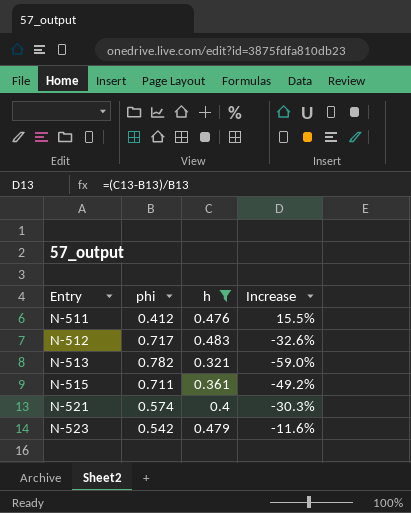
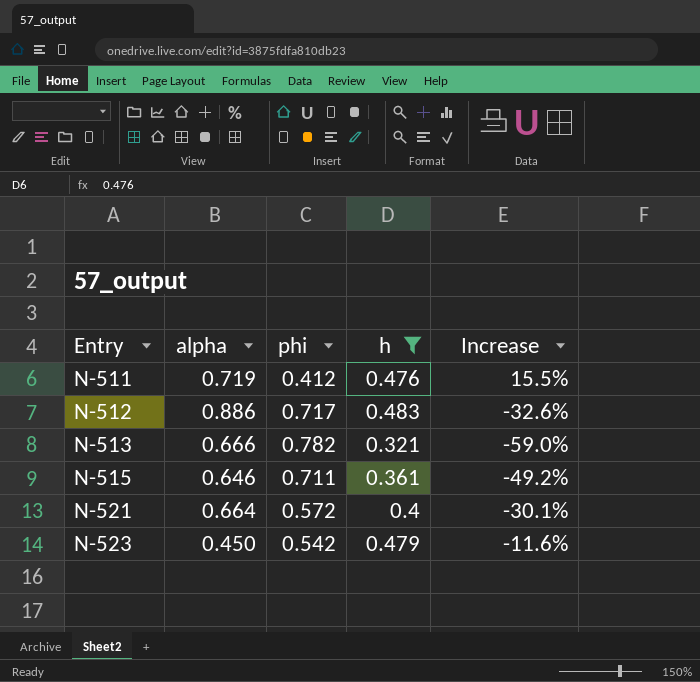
column alpha | position: none -> 2
N-521 | phi: 0.574 -> 0.572
N-521 | Increase: -30.3% -> -30.1%

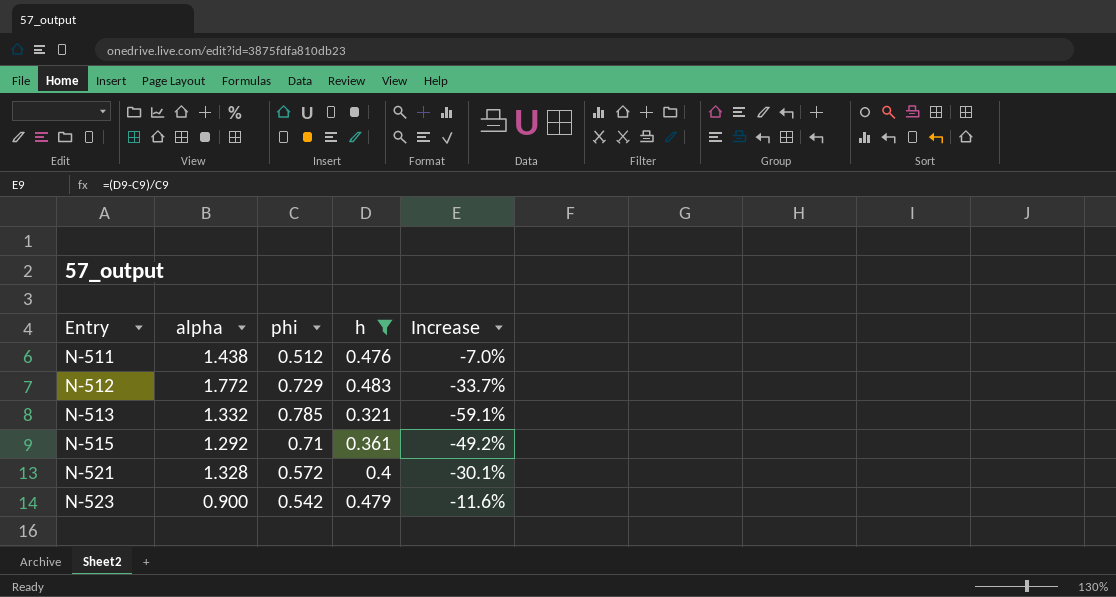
N-511 | alpha: 0.719 -> 1.438
N-511 | phi: 0.412 -> 0.512
N-511 | Increase: 15.5% -> -7.0%
N-512 | alpha: 0.886 -> 1.772
N-512 | phi: 0.717 -> 0.729
N-512 | Increase: -32.6% -> -33.7%
N-513 | alpha: 0.666 -> 1.332
N-513 | phi: 0.782 -> 0.785
N-513 | Increase: -59.0% -> -59.1%
N-515 | alpha: 0.646 -> 1.292
N-515 | phi: 0.711 -> 0.71
N-521 | alpha: 0.664 -> 1.328
N-523 | alpha: 0.450 -> 0.900

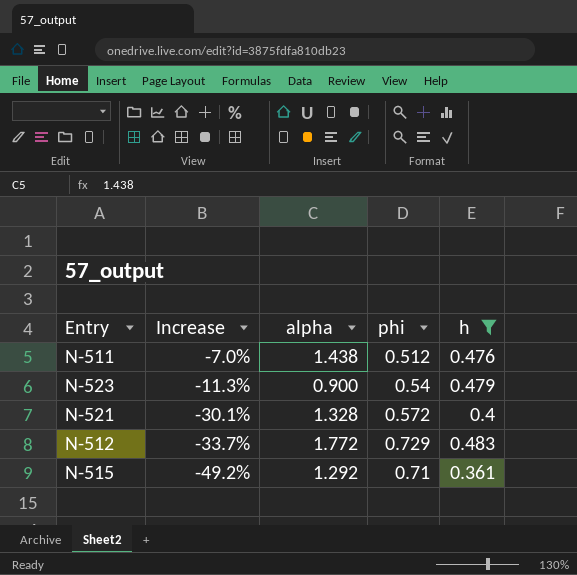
row order: Entry ascending -> Increase descending
column Increase | position: 5 -> 2
row N-513: 1.332 | 0.785 | 0.321 | -59.1% -> none
N-523 | Increase: -11.6% -> -11.3%
N-523 | phi: 0.542 -> 0.54

